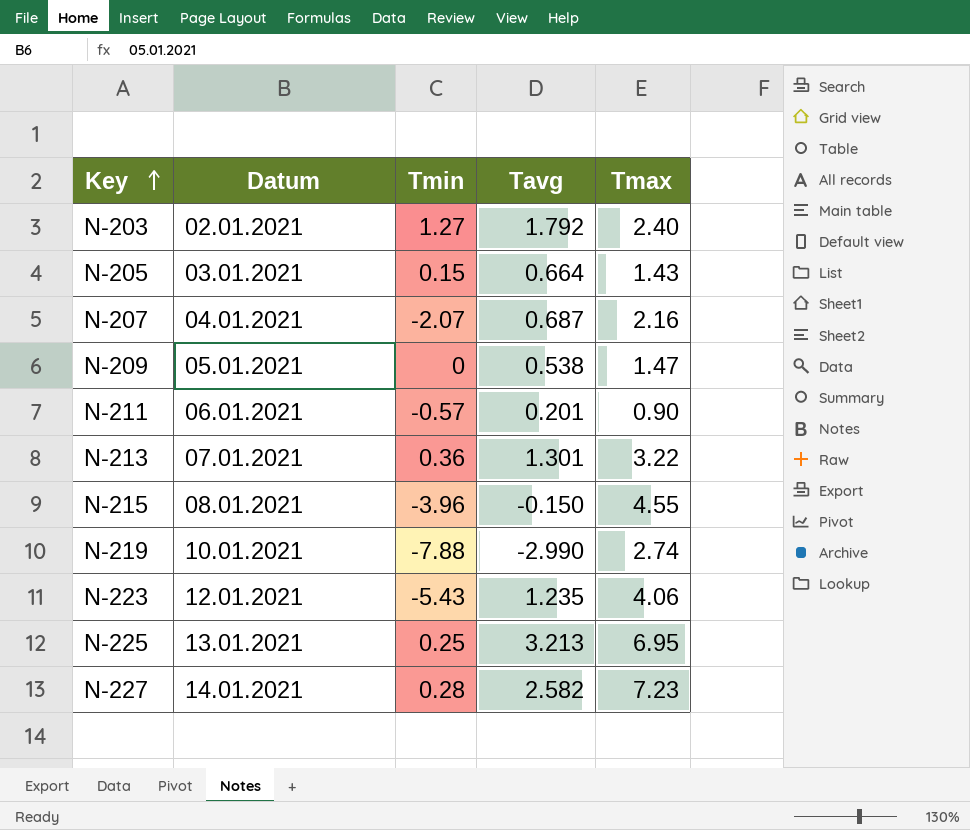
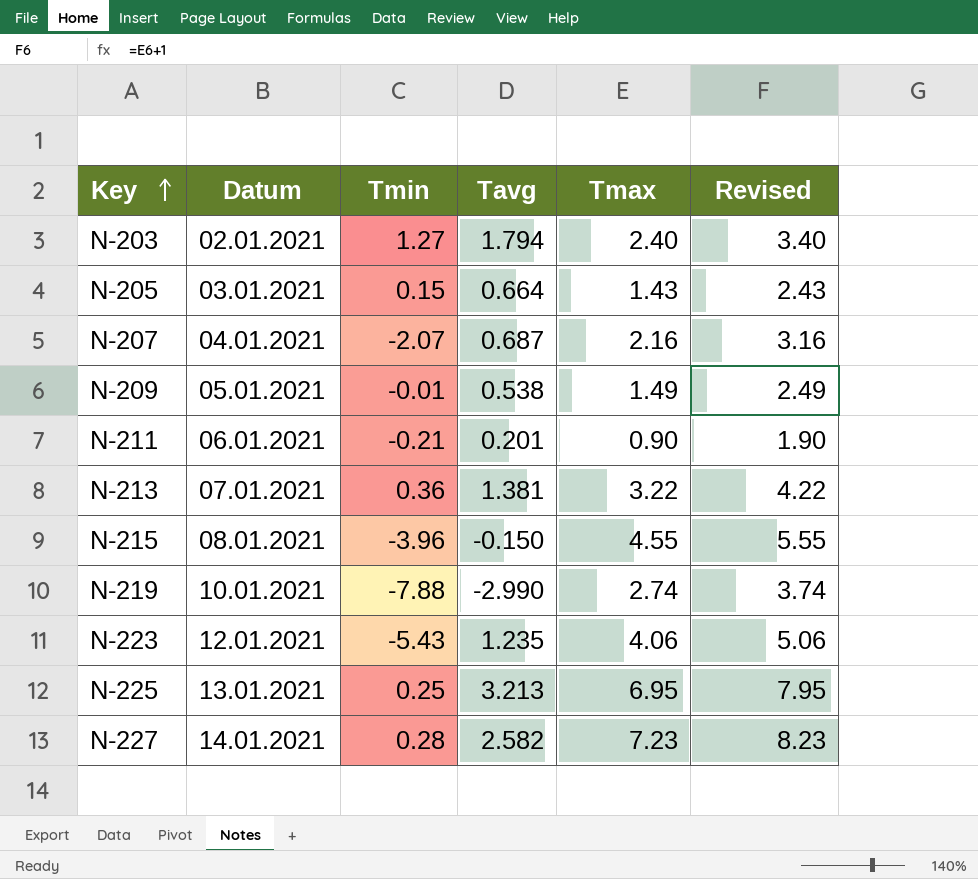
column Revised | formula: none -> [Tmax] + 1
N-203 | Tavg: 1.792 -> 1.794
N-209 | Tmin: 0 -> -0.01
N-209 | Tmax: 1.47 -> 1.49
N-211 | Tmin: -0.57 -> -0.21
N-213 | Tavg: 1.301 -> 1.381

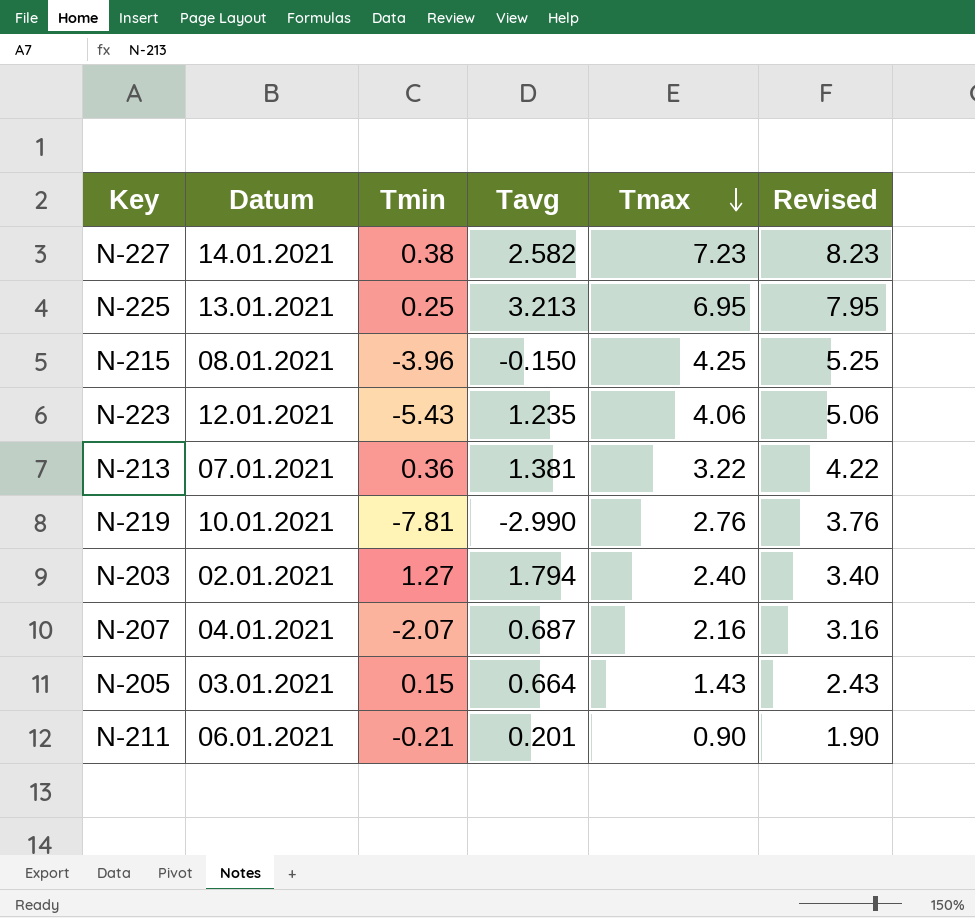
row order: Key ascending -> Tmax descending
row N-209: 05.01.2021 | -0.01 | 0.538 | 1.49 | 2.49 -> none
N-227 | Tmin: 0.28 -> 0.38
N-215 | Tmax: 4.55 -> 4.25
N-215 | Revised: 5.55 -> 5.25
N-219 | Tmin: -7.88 -> -7.81
N-219 | Tmax: 2.74 -> 2.76
N-219 | Revised: 3.74 -> 3.76

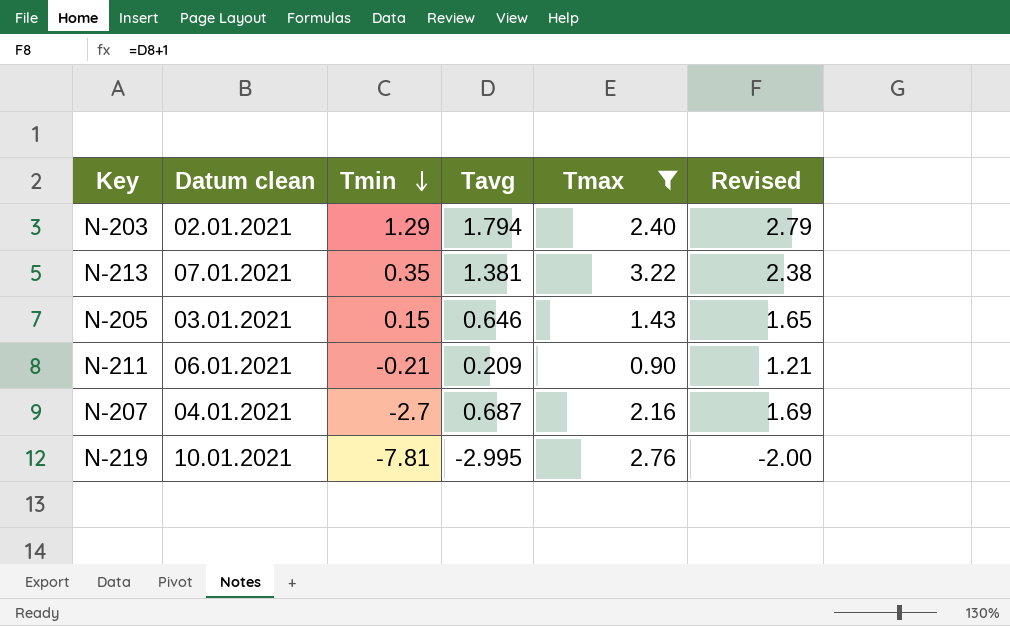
filter: none -> Tmax <= 3.22
row order: Tmax descending -> Tmin descending
column name: Datum -> Datum clean
column Revised | formula: [Tmax] + 1 -> [Tavg] + 1
N-203 | Tmin: 1.27 -> 1.29
N-213 | Tmin: 0.36 -> 0.35
N-205 | Tavg: 0.664 -> 0.646
N-211 | Tavg: 0.201 -> 0.209
N-207 | Tmin: -2.07 -> -2.7
N-219 | Tavg: -2.990 -> -2.995

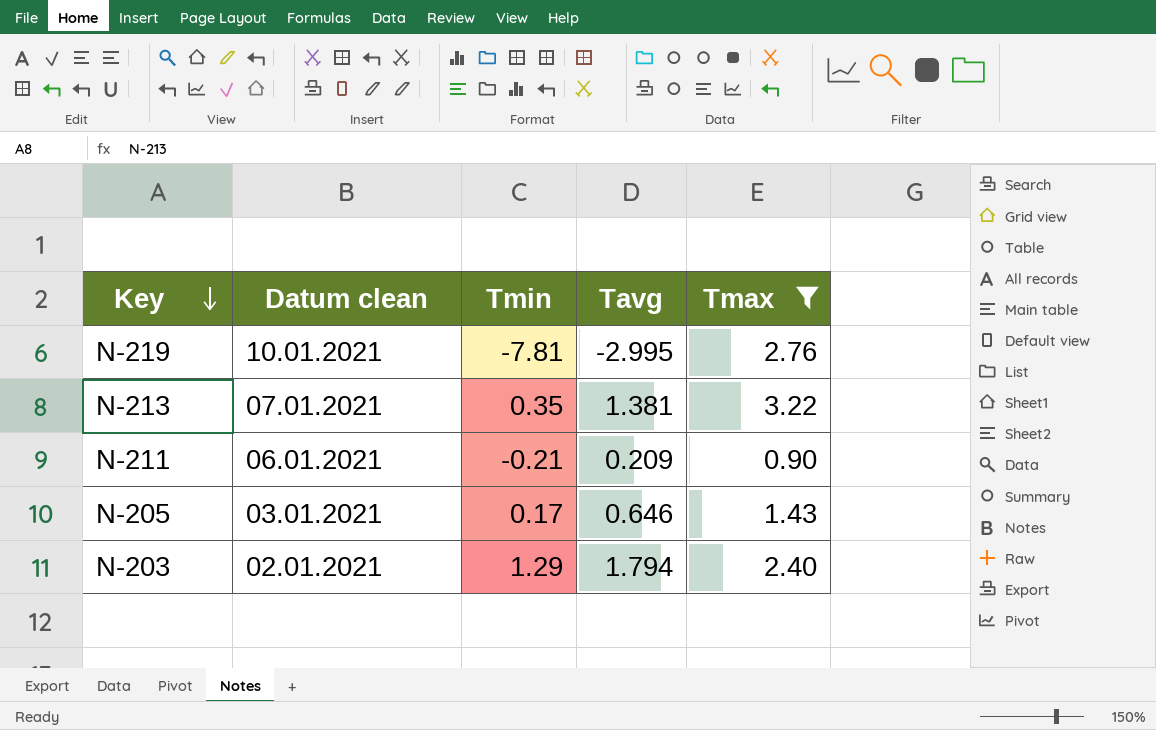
row order: Tmin descending -> Key descending
column Revised | formula: [Tavg] + 1 -> none
row N-207: 04.01.2021 | -2.7 | 0.687 | 2.16 | 1.69 -> none
N-205 | Tmin: 0.15 -> 0.17

